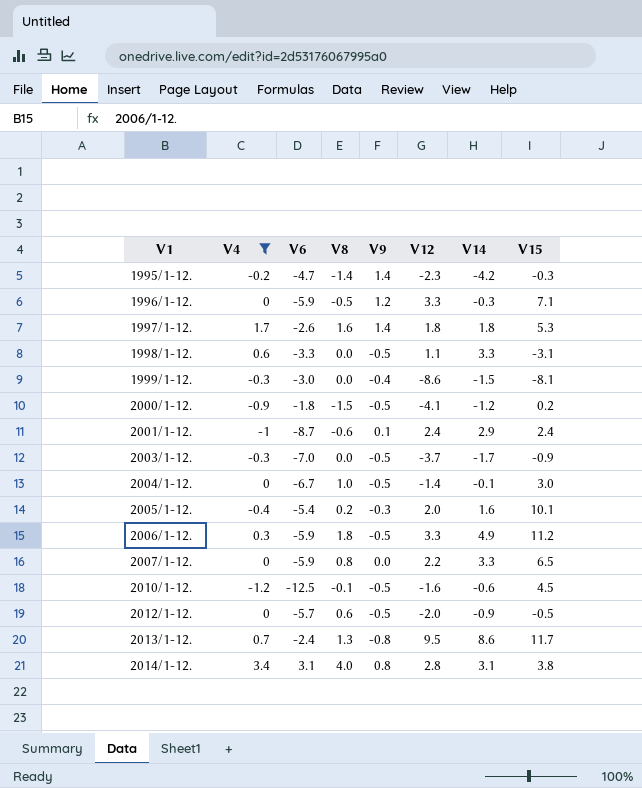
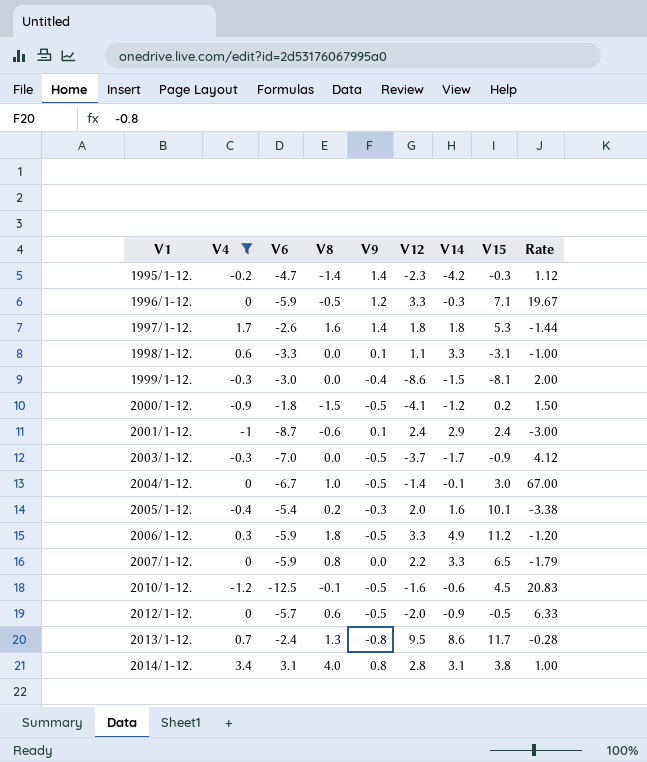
column Rate | formula: none -> [V6] / [V14]
1998/1-12. | V9: -0.5 -> 0.1

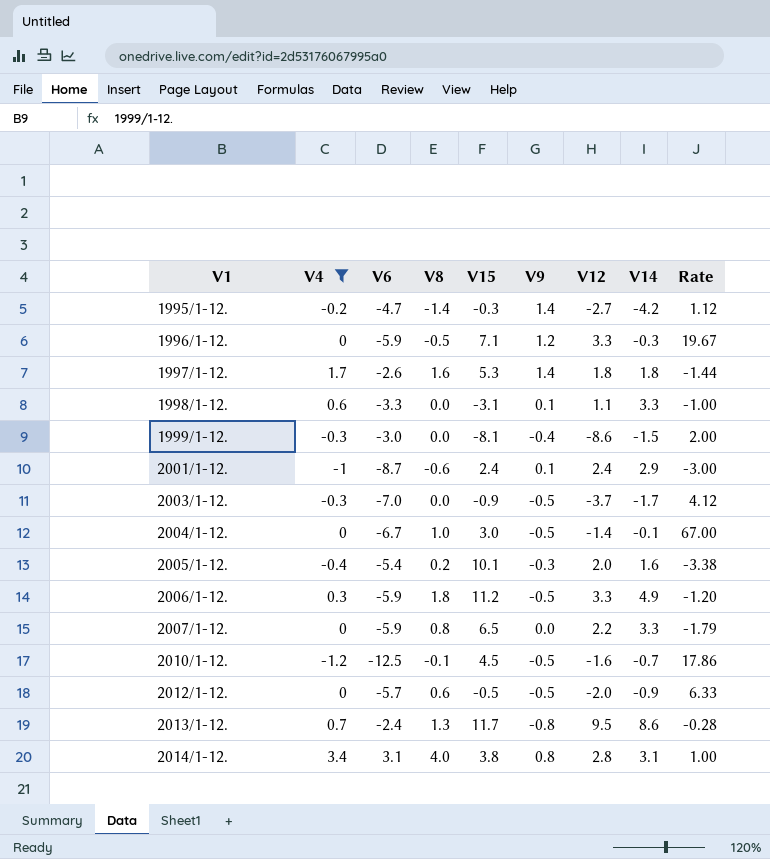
column V15 | position: 8 -> 5
row 2000/1-12.: -0.9 | -1.8 | -1.5 | -0.5 | -4.1 | -1.2 | 0.2 | 1.50 -> none
1995/1-12. | V12: -2.3 -> -2.7
2010/1-12. | V14: -0.6 -> -0.7
2010/1-12. | Rate: 20.83 -> 17.86

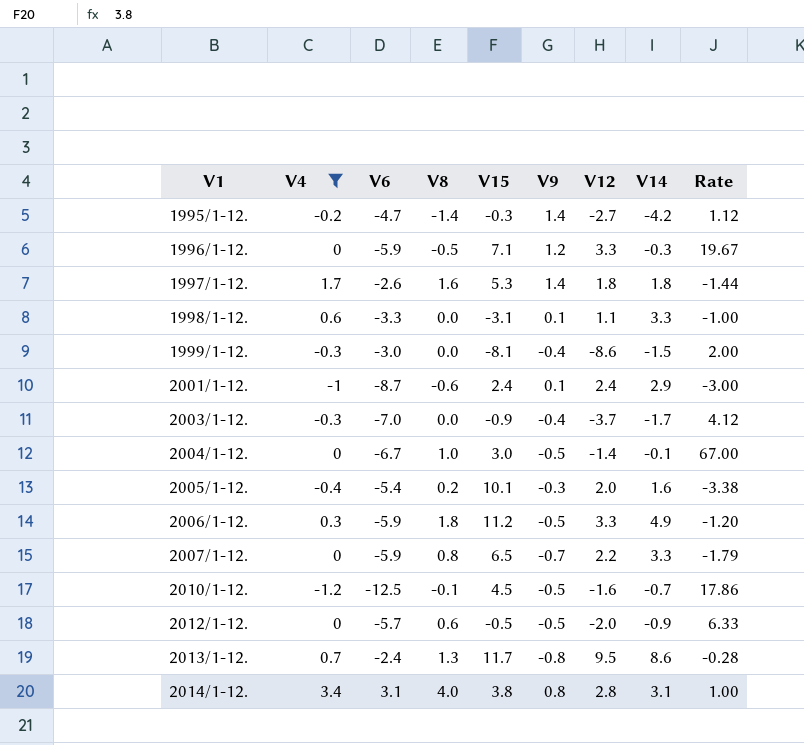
2003/1-12. | V9: -0.5 -> -0.4
2007/1-12. | V9: 0.0 -> -0.7

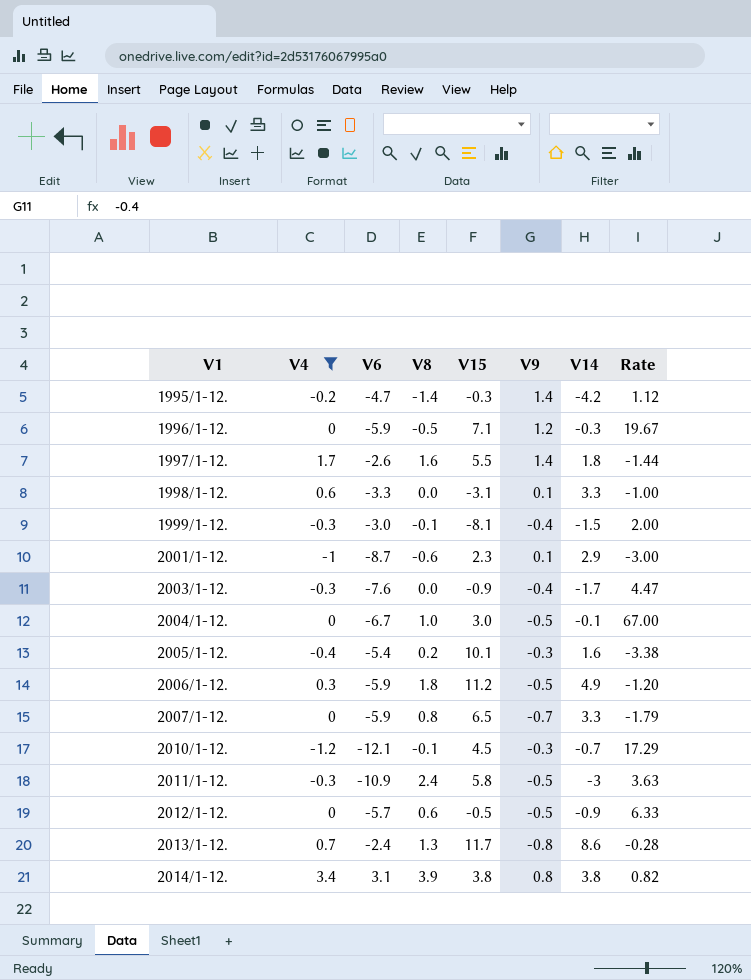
column V12 | position: 7 -> none
1997/1-12. | V15: 5.3 -> 5.5
1999/1-12. | V8: 0.0 -> -0.1
2001/1-12. | V15: 2.4 -> 2.3
2003/1-12. | V6: -7.0 -> -7.6
2003/1-12. | Rate: 4.12 -> 4.47
2010/1-12. | V6: -12.5 -> -12.1
2010/1-12. | V9: -0.5 -> -0.3
2010/1-12. | Rate: 17.86 -> 17.29
row 2011/1-12.: none -> -0.3 | -10.9 | 2.4 | 5.8 | -0.5 | -3 | 3.63
2014/1-12. | V8: 4.0 -> 3.9
2014/1-12. | V14: 3.1 -> 3.8
2014/1-12. | Rate: 1.00 -> 0.82

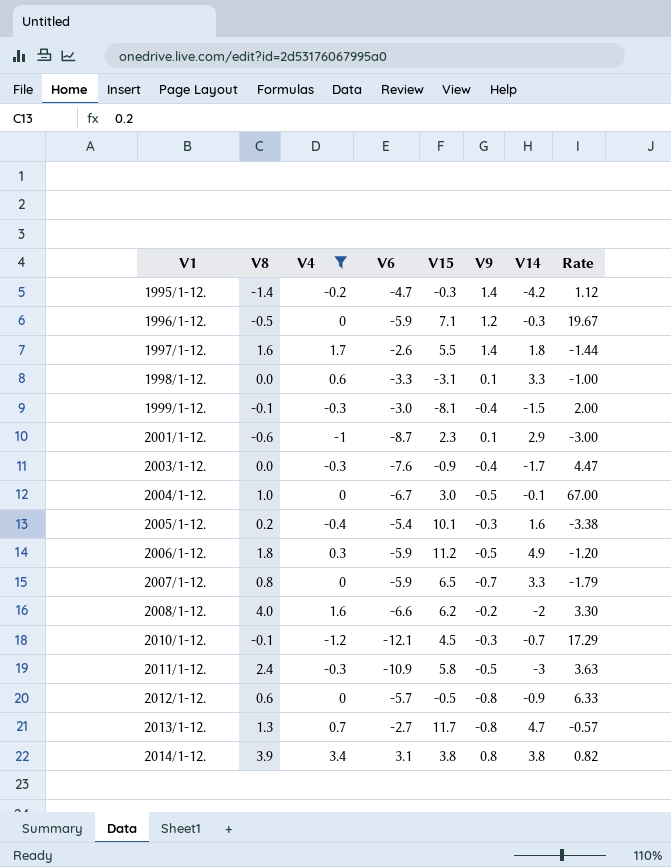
column V8 | position: 4 -> 2
row 2008/1-12.: none -> 4.0 | 1.6 | -6.6 | 6.2 | -0.2 | -2 | 3.30
2012/1-12. | V9: -0.5 -> -0.8
2013/1-12. | V6: -2.4 -> -2.7
2013/1-12. | V14: 8.6 -> 4.7
2013/1-12. | Rate: -0.28 -> -0.57

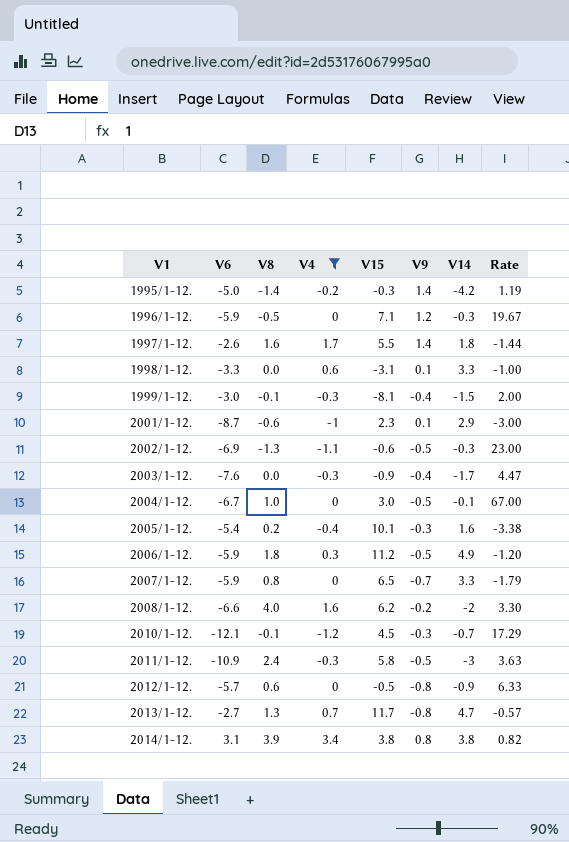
column V6 | position: 4 -> 2
1995/1-12. | V6: -4.7 -> -5.0
1995/1-12. | Rate: 1.12 -> 1.19
row 2002/1-12.: none -> -6.9 | -1.3 | -1.1 | -0.6 | -0.5 | -0.3 | 23.00

